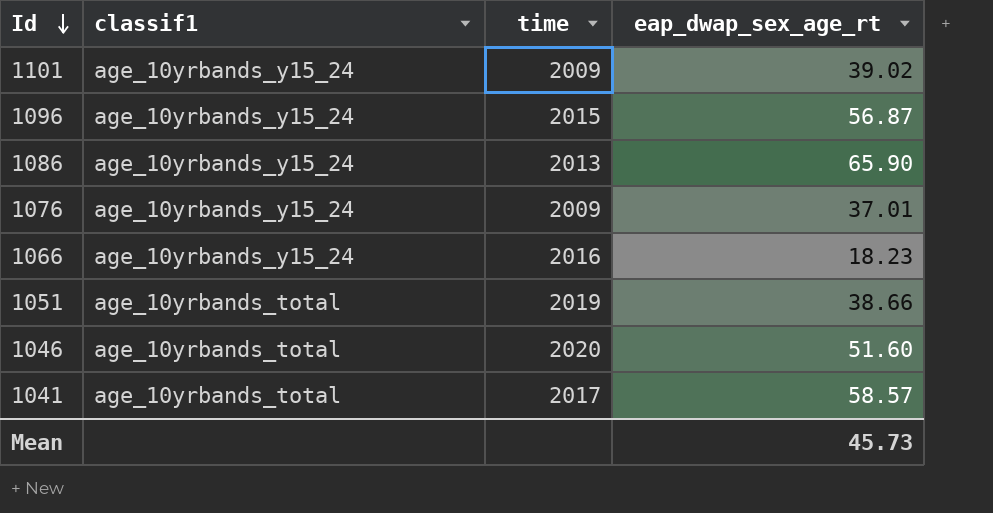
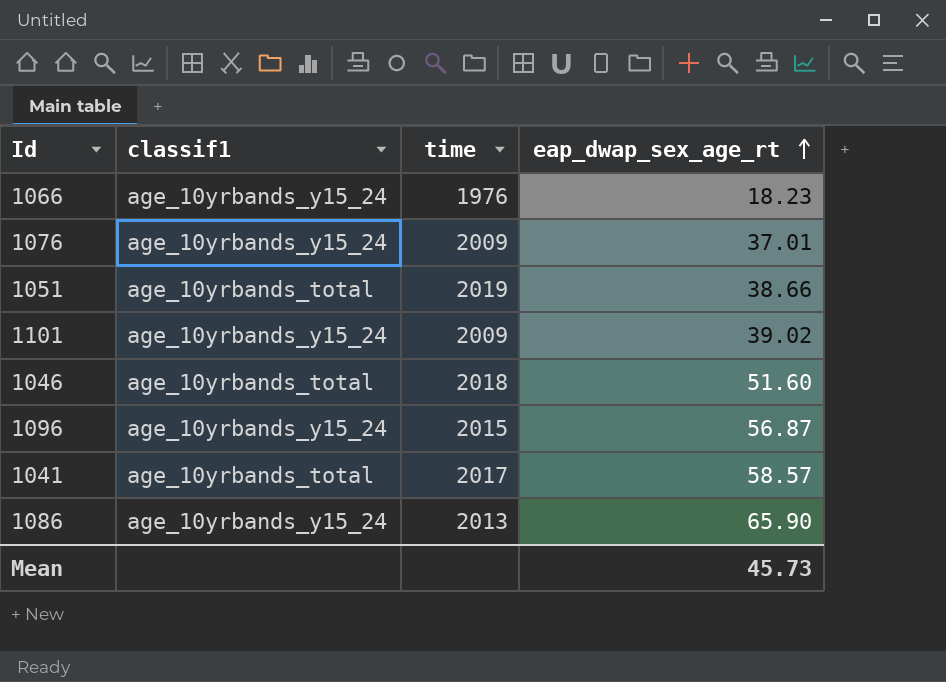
row order: Id descending -> eap_dwap_sex_age_rt ascending
1066 | time: 2016 -> 1976
1046 | time: 2020 -> 2018

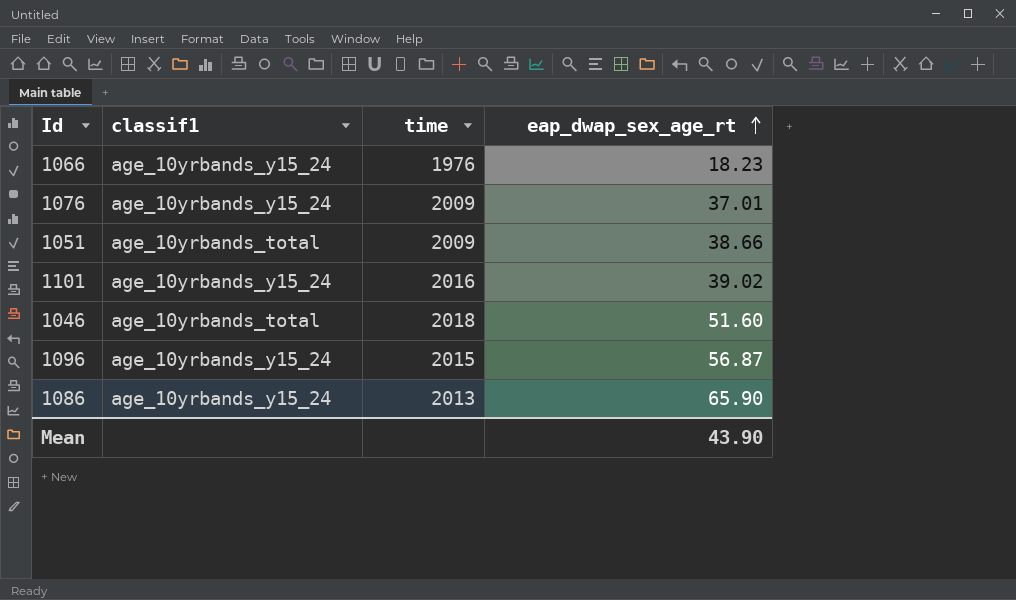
row 1041: age_10yrbands_total | 2017 | 58.57 -> none
1051 | time: 2019 -> 2009
1101 | time: 2009 -> 2016
Mean | eap_dwap_sex_age_rt: 45.73 -> 43.90

